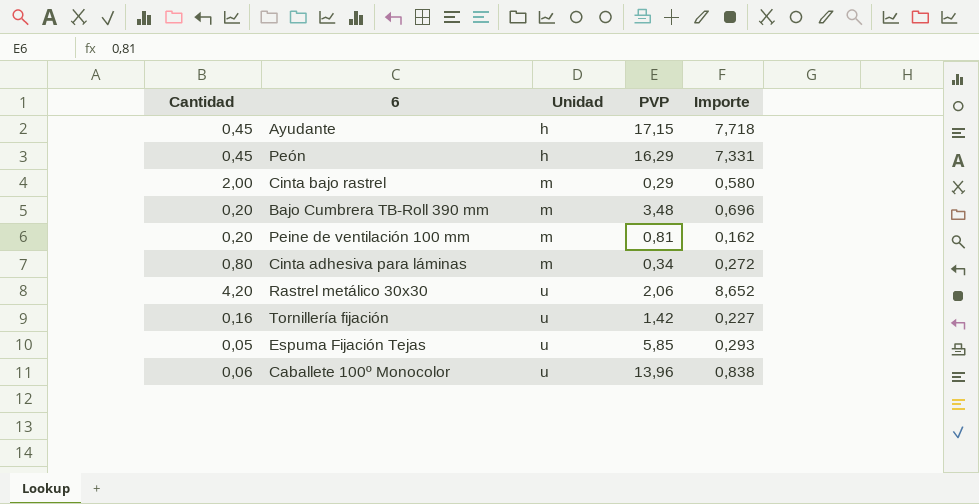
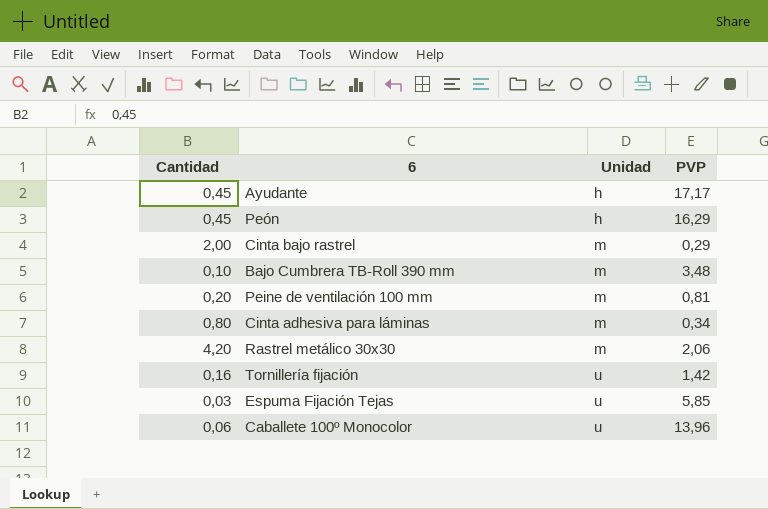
column Importe | formula: [Cantidad] * [PVP] -> none
Ayudante | PVP: 17,15 -> 17,17
Bajo Cumbrera TB-Roll 390 mm | Cantidad: 0,20 -> 0,10
Rastrel metálico 30x30 | Unidad: u -> m
Espuma Fijación Tejas | Cantidad: 0,05 -> 0,03

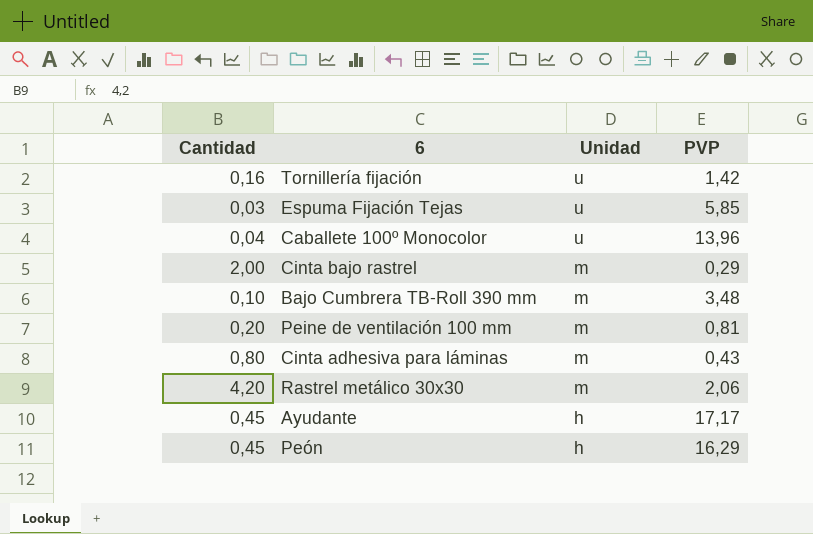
row order: Unidad ascending -> Unidad descending
Caballete 100º Monocolor | Cantidad: 0,06 -> 0,04
Cinta adhesiva para láminas | PVP: 0,34 -> 0,43

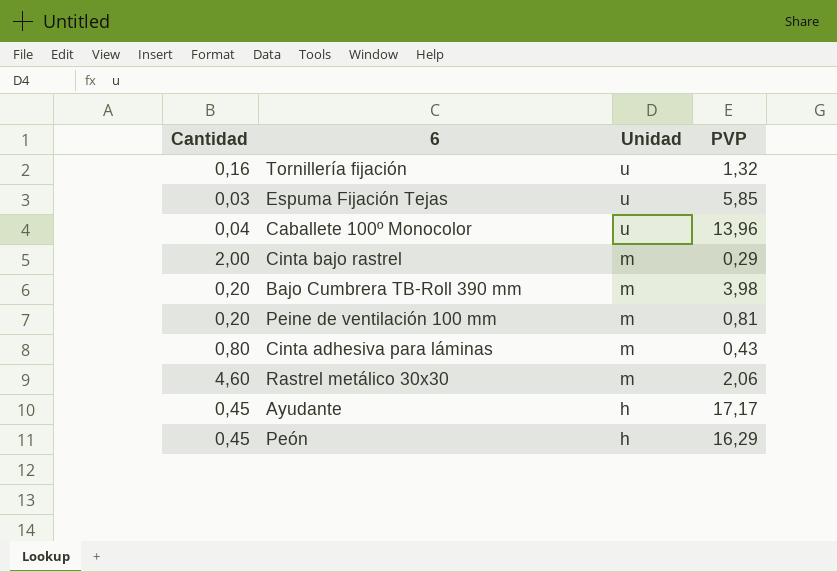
Tornillería fijación | PVP: 1,42 -> 1,32
Bajo Cumbrera TB-Roll 390 mm | Cantidad: 0,10 -> 0,20
Bajo Cumbrera TB-Roll 390 mm | PVP: 3,48 -> 3,98
Rastrel metálico 30x30 | Cantidad: 4,20 -> 4,60

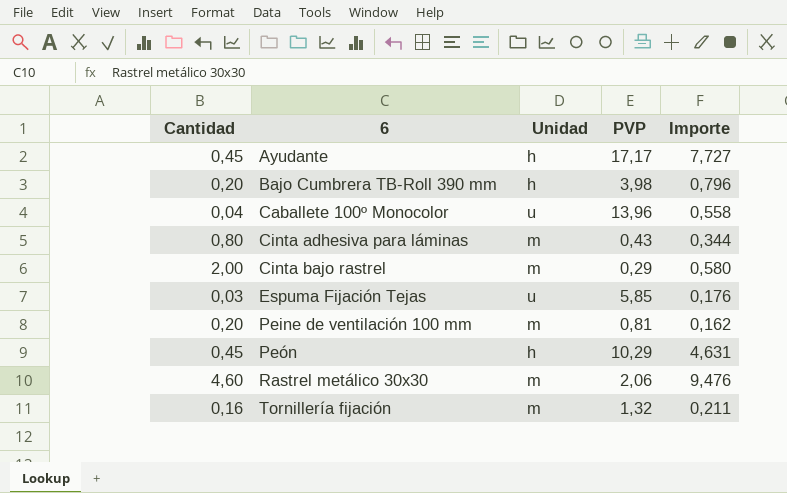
row order: Unidad descending -> 6 ascending
column Importe | formula: none -> [Cantidad] * [PVP]
Bajo Cumbrera TB-Roll 390 mm | Unidad: m -> h
Peón | PVP: 16,29 -> 10,29
Tornillería fijación | Unidad: u -> m

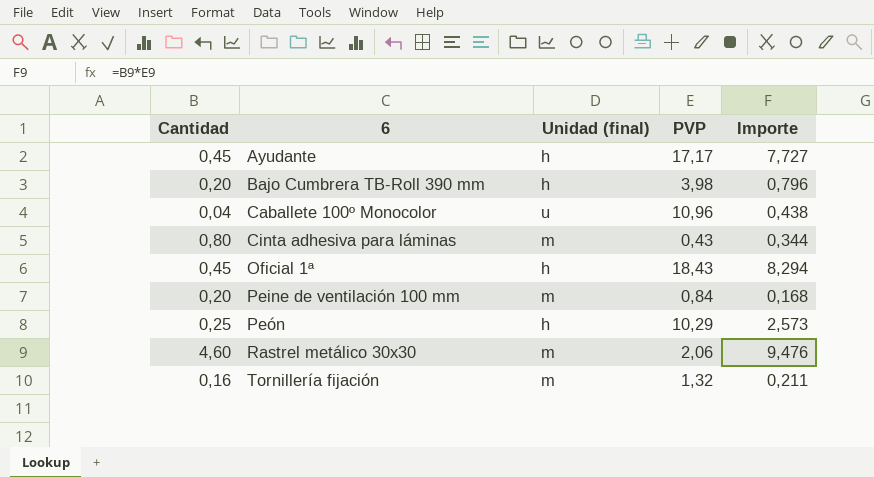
column name: Unidad -> Unidad (final)
row Cinta bajo rastrel: 2,00 | m | 0,29 | 0,580 -> none
row Espuma Fijación Tejas: 0,03 | u | 5,85 | 0,176 -> none
Caballete 100º Monocolor | PVP: 13,96 -> 10,96
Caballete 100º Monocolor | Importe: 0,558 -> 0,438
row Oficial 1ª: none -> 0,45 | h | 18,43 | 8,294
Peine de ventilación 100 mm | PVP: 0,81 -> 0,84
Peine de ventilación 100 mm | Importe: 0,162 -> 0,168
Peón | Cantidad: 0,45 -> 0,25
Peón | Importe: 4,631 -> 2,573

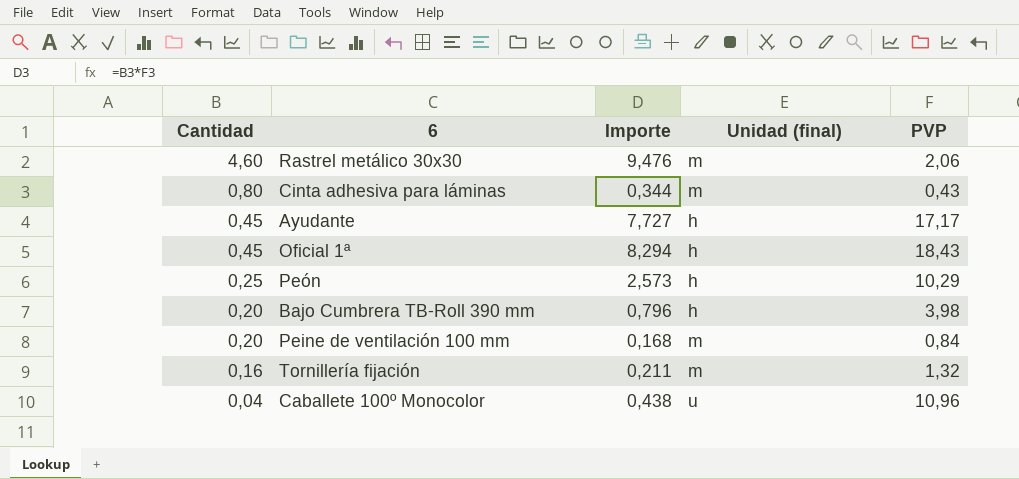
row order: 6 ascending -> Cantidad descending
column Importe | position: 5 -> 3

